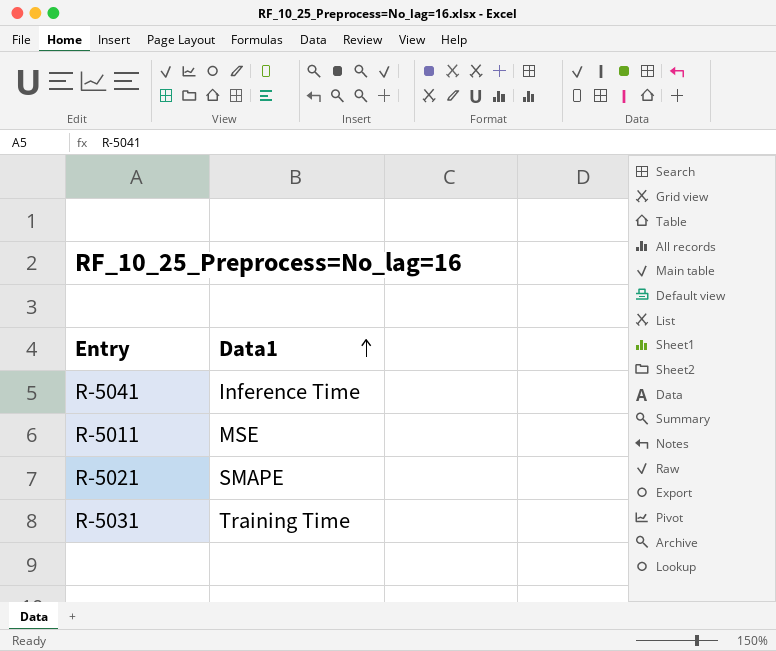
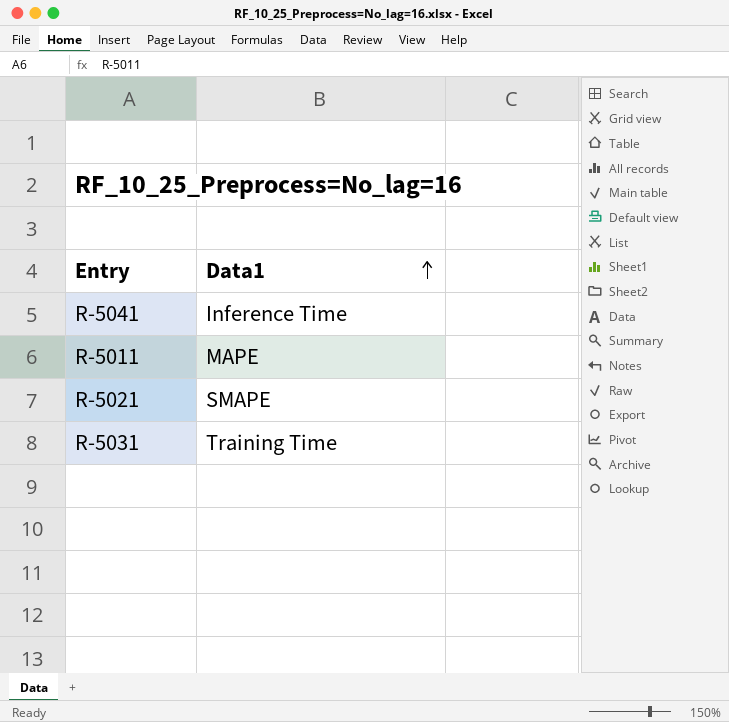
R-5011 | Data1: MSE -> MAPE

